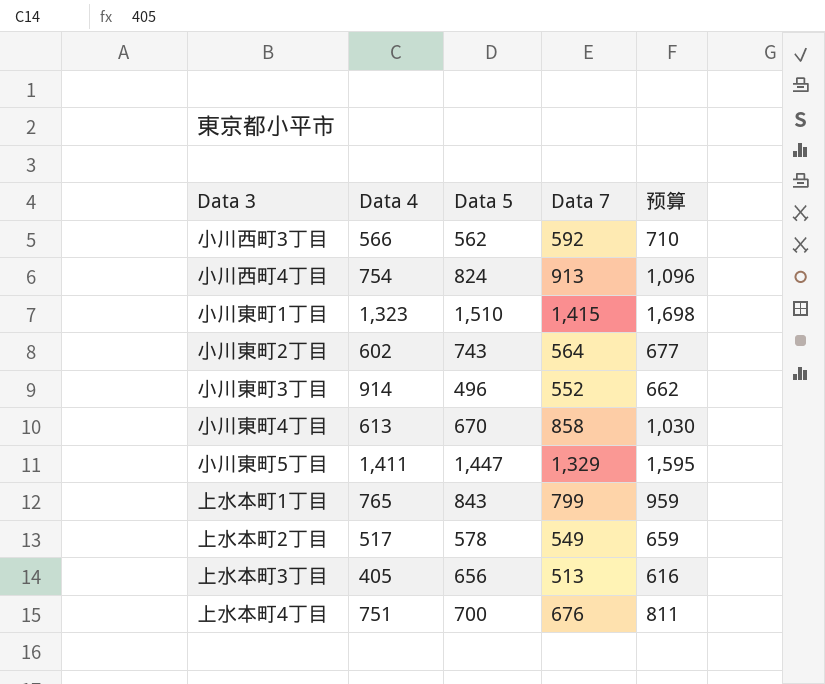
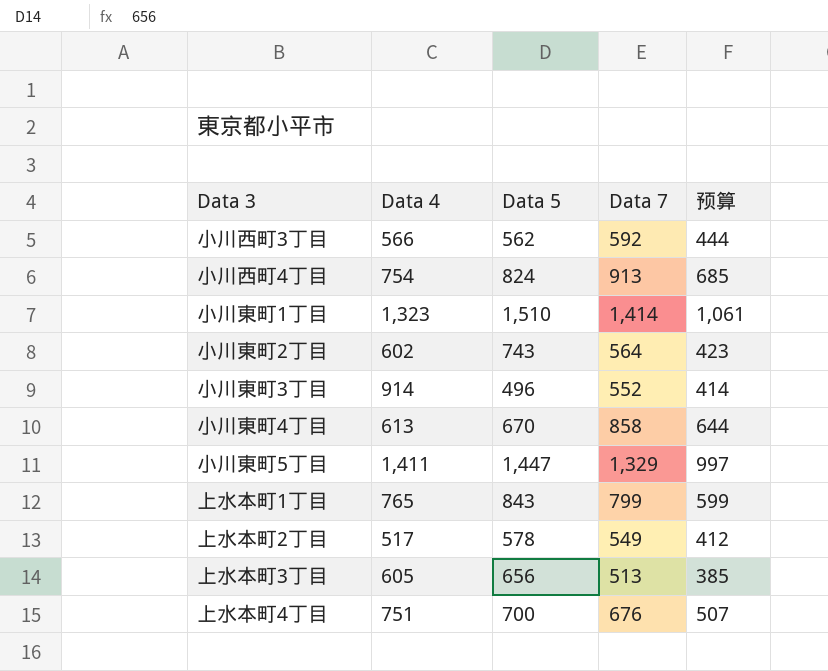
column 预算 | formula: [Data 7] * 1.2 -> [Data 7] * 0.75
小川東町1丁目 | Data 7: 1,415 -> 1,414
上水本町3丁目 | Data 4: 405 -> 605

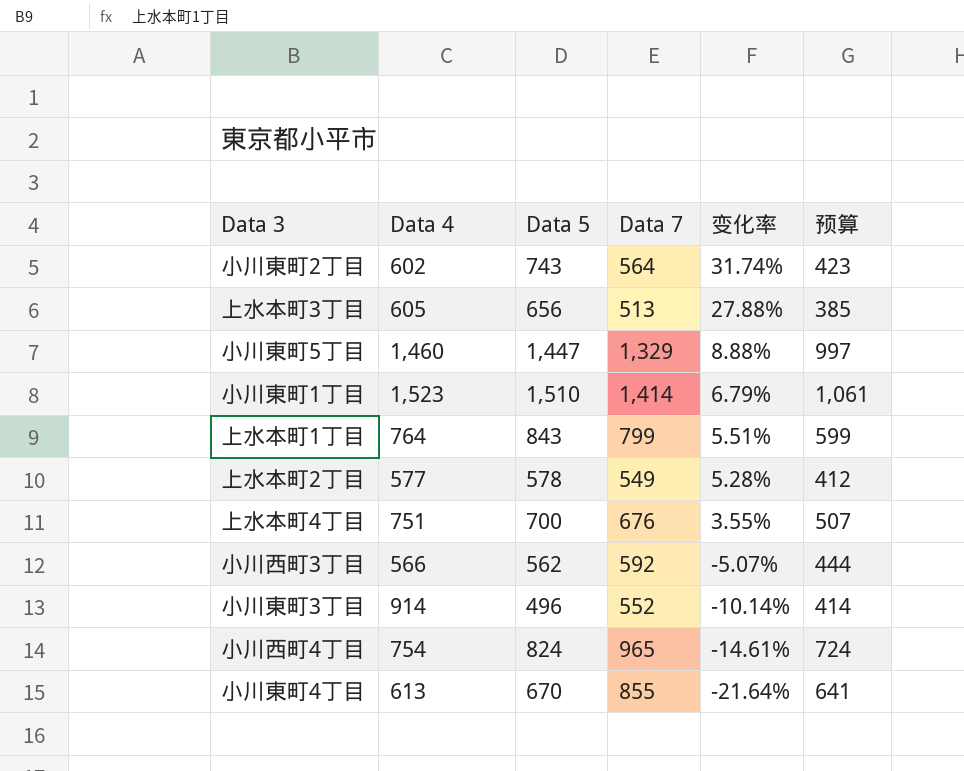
row order: none -> 变化率 descending
column 变化率 | formula: none -> ([Data 5] - [Data 7]) / [Data 7]
小川東町5丁目 | Data 4: 1,411 -> 1,460
小川東町1丁目 | Data 4: 1,323 -> 1,523
上水本町1丁目 | Data 4: 765 -> 764
上水本町2丁目 | Data 4: 517 -> 577
小川西町4丁目 | Data 7: 913 -> 965
小川西町4丁目 | 预算: 685 -> 724
小川東町4丁目 | Data 7: 858 -> 855
小川東町4丁目 | 预算: 644 -> 641

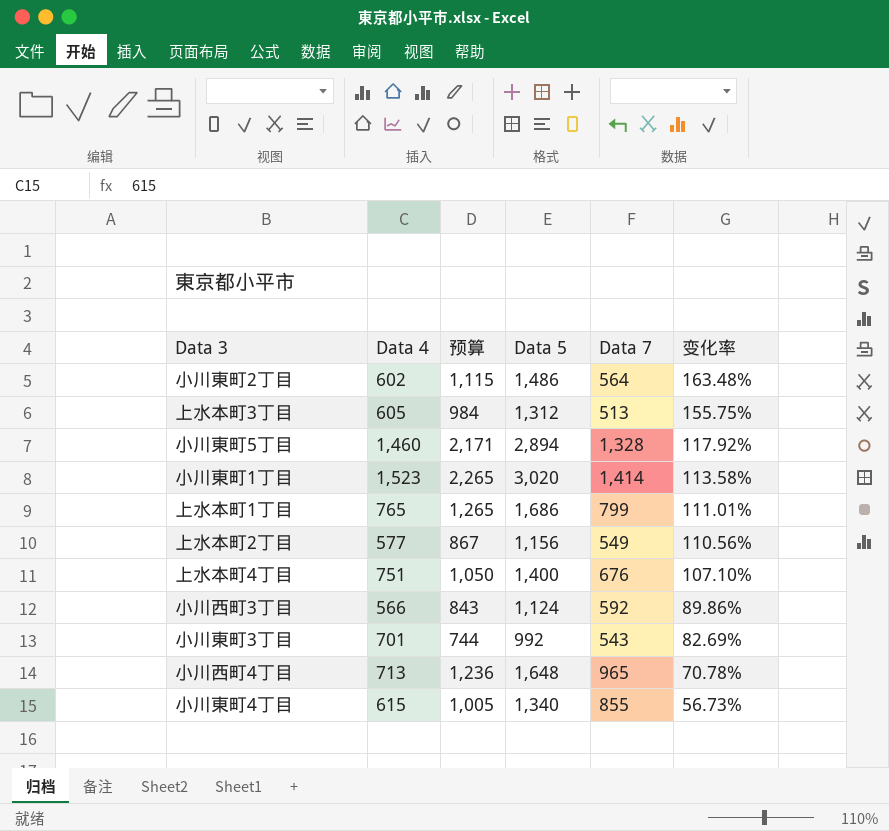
column 预算 | formula: [Data 7] * 0.75 -> [Data 5] * 0.75
column 预算 | position: 6 -> 3
小川東町2丁目 | Data 5: 743 -> 1,486
小川東町2丁目 | 变化率: 31.74% -> 163.48%
上水本町3丁目 | Data 5: 656 -> 1,312
上水本町3丁目 | 变化率: 27.88% -> 155.75%
小川東町5丁目 | Data 5: 1,447 -> 2,894
小川東町5丁目 | Data 7: 1,329 -> 1,328
小川東町5丁目 | 变化率: 8.88% -> 117.92%
小川東町1丁目 | Data 5: 1,510 -> 3,020
小川東町1丁目 | 变化率: 6.79% -> 113.58%
上水本町1丁目 | Data 4: 764 -> 765
上水本町1丁目 | Data 5: 843 -> 1,686
上水本町1丁目 | 变化率: 5.51% -> 111.01%
上水本町2丁目 | Data 5: 578 -> 1,156
上水本町2丁目 | 变化率: 5.28% -> 110.56%
上水本町4丁目 | Data 5: 700 -> 1,400
上水本町4丁目 | 变化率: 3.55% -> 107.10%
小川西町3丁目 | Data 5: 562 -> 1,124
小川西町3丁目 | 变化率: -5.07% -> 89.86%
小川東町3丁目 | Data 4: 914 -> 701
小川東町3丁目 | Data 5: 496 -> 992
小川東町3丁目 | Data 7: 552 -> 543
小川東町3丁目 | 变化率: -10.14% -> 82.69%
小川西町4丁目 | Data 4: 754 -> 713
小川西町4丁目 | Data 5: 824 -> 1,648
小川西町4丁目 | 变化率: -14.61% -> 70.78%
小川東町4丁目 | Data 4: 613 -> 615
小川東町4丁目 | Data 5: 670 -> 1,340
小川東町4丁目 | 变化率: -21.64% -> 56.73%

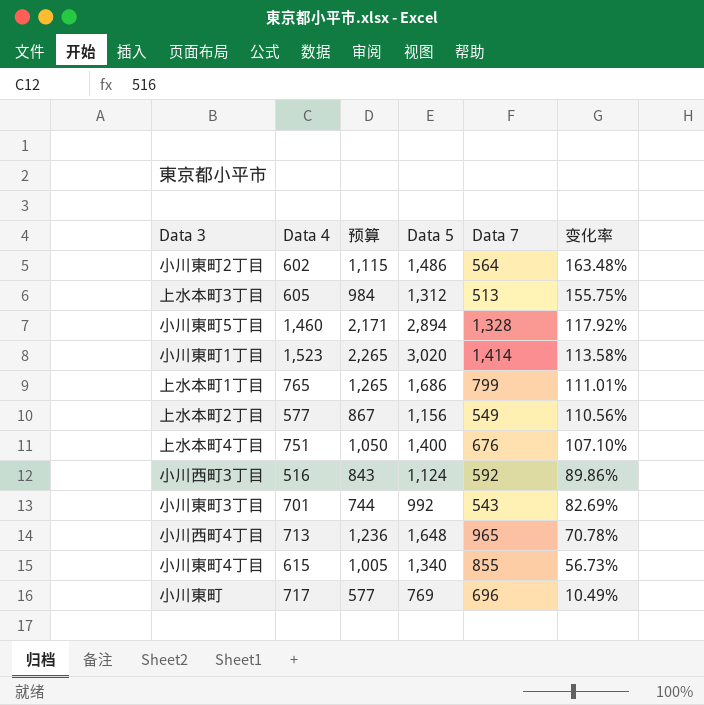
小川西町3丁目 | Data 4: 566 -> 516
row 小川東町: none -> 717 | 577 | 769 | 696 | 10.49%

